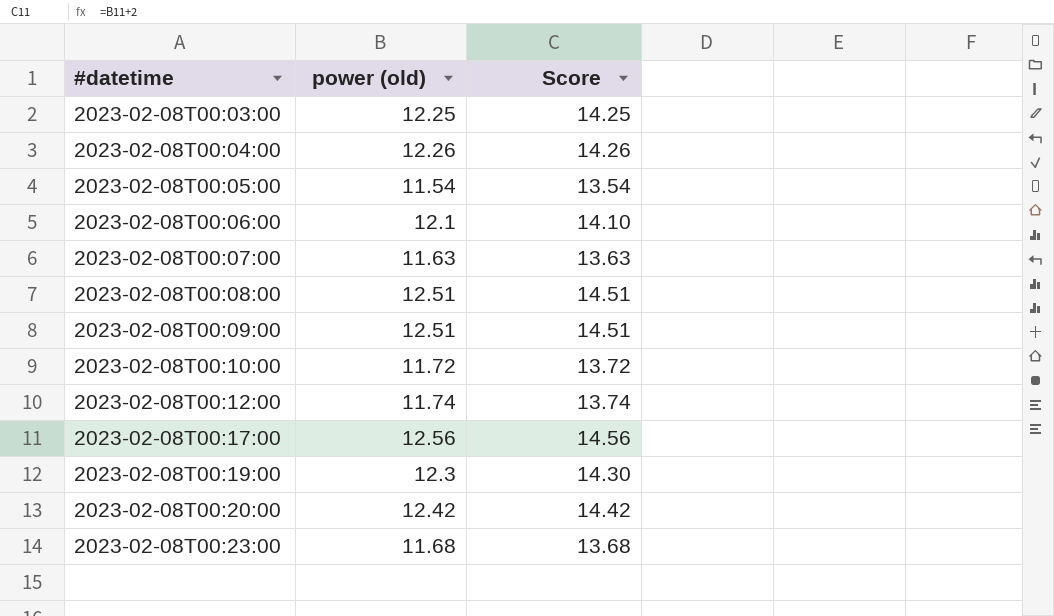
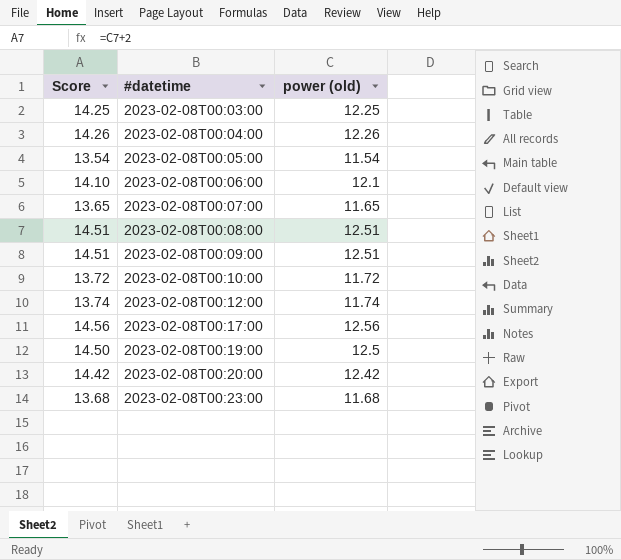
column Score | position: 3 -> 1
2023-02-08T00:07:00 | Score: 13.63 -> 13.65
2023-02-08T00:07:00 | power (old): 11.63 -> 11.65
2023-02-08T00:19:00 | Score: 14.30 -> 14.50
2023-02-08T00:19:00 | power (old): 12.3 -> 12.5

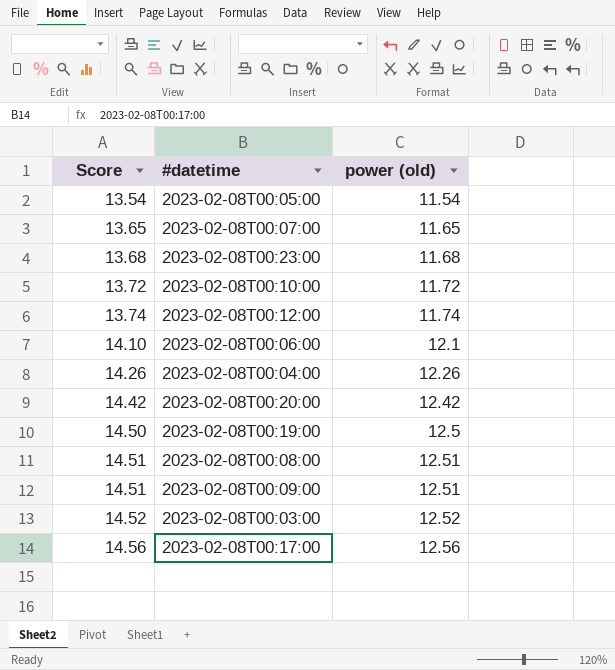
row order: #datetime ascending -> Score ascending
2023-02-08T00:03:00 | Score: 14.25 -> 14.52
2023-02-08T00:03:00 | power (old): 12.25 -> 12.52

